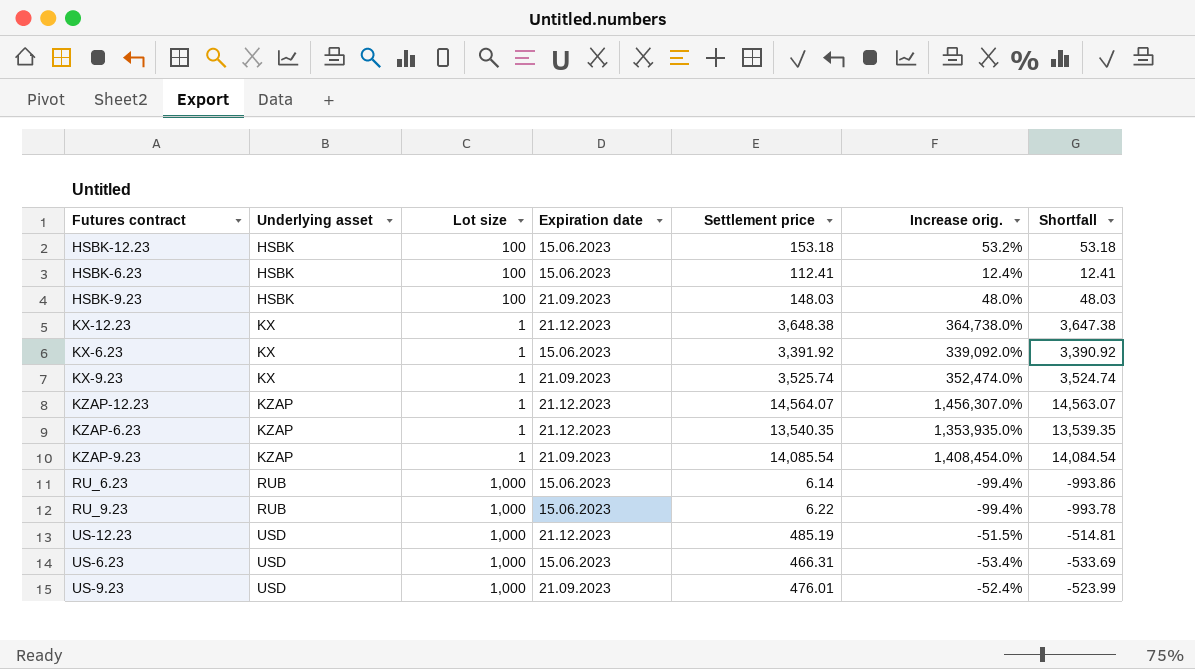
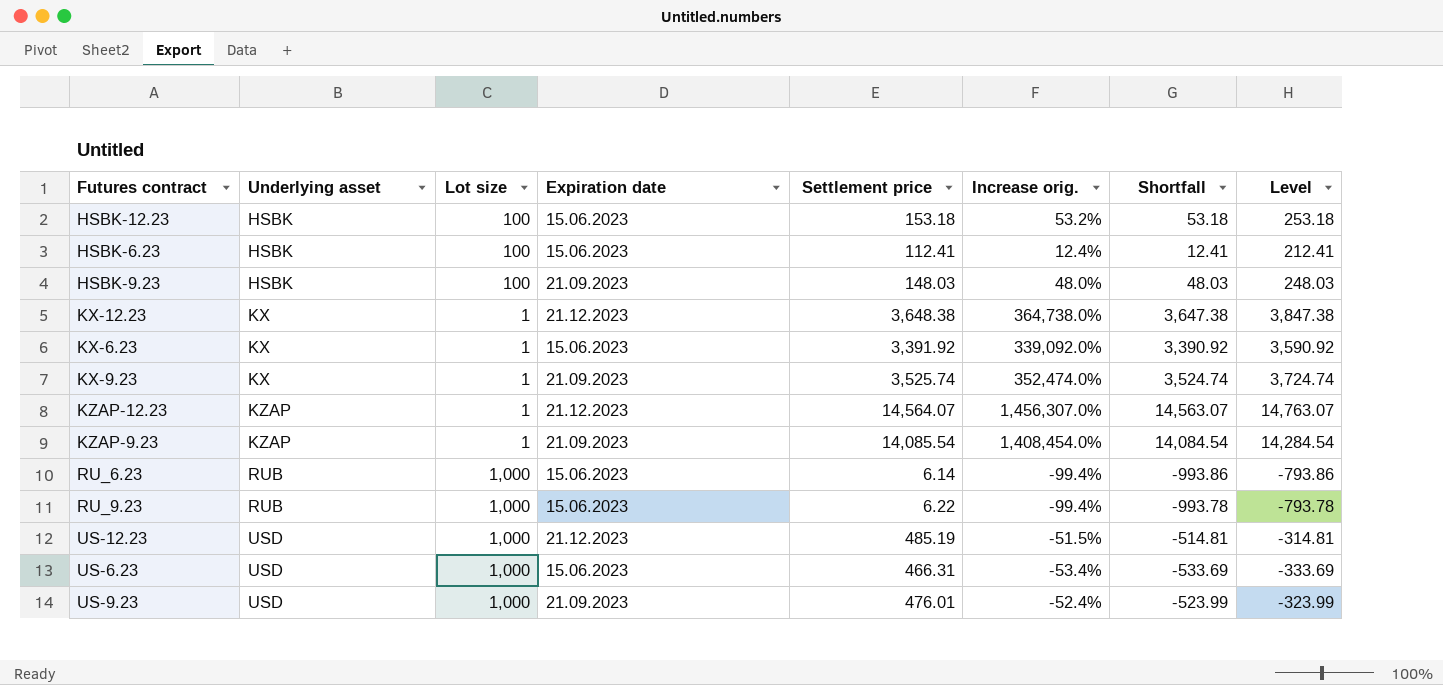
column Level | formula: none -> [Shortfall] + 200
row KZAP-6.23: KZAP | 1 | 21.12.2023 | 13,540.35 | 1,353,935.0% | 13,539.35 -> none

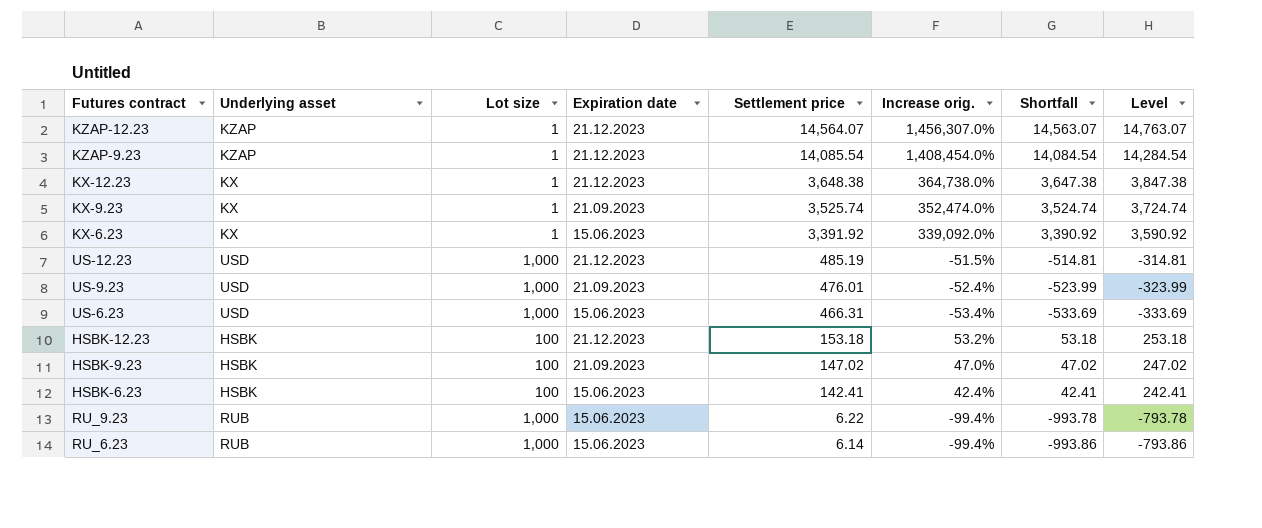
row order: Underlying asset ascending -> Settlement price descending
KZAP-9.23 | Expiration date: 21.09.2023 -> 21.12.2023
HSBK-12.23 | Expiration date: 15.06.2023 -> 21.12.2023
HSBK-9.23 | Settlement price: 148.03 -> 147.02
HSBK-9.23 | Increase orig.: 48.0% -> 47.0%
HSBK-9.23 | Shortfall: 48.03 -> 47.02
HSBK-9.23 | Level: 248.03 -> 247.02
HSBK-6.23 | Settlement price: 112.41 -> 142.41
HSBK-6.23 | Increase orig.: 12.4% -> 42.4%
HSBK-6.23 | Shortfall: 12.41 -> 42.41
HSBK-6.23 | Level: 212.41 -> 242.41

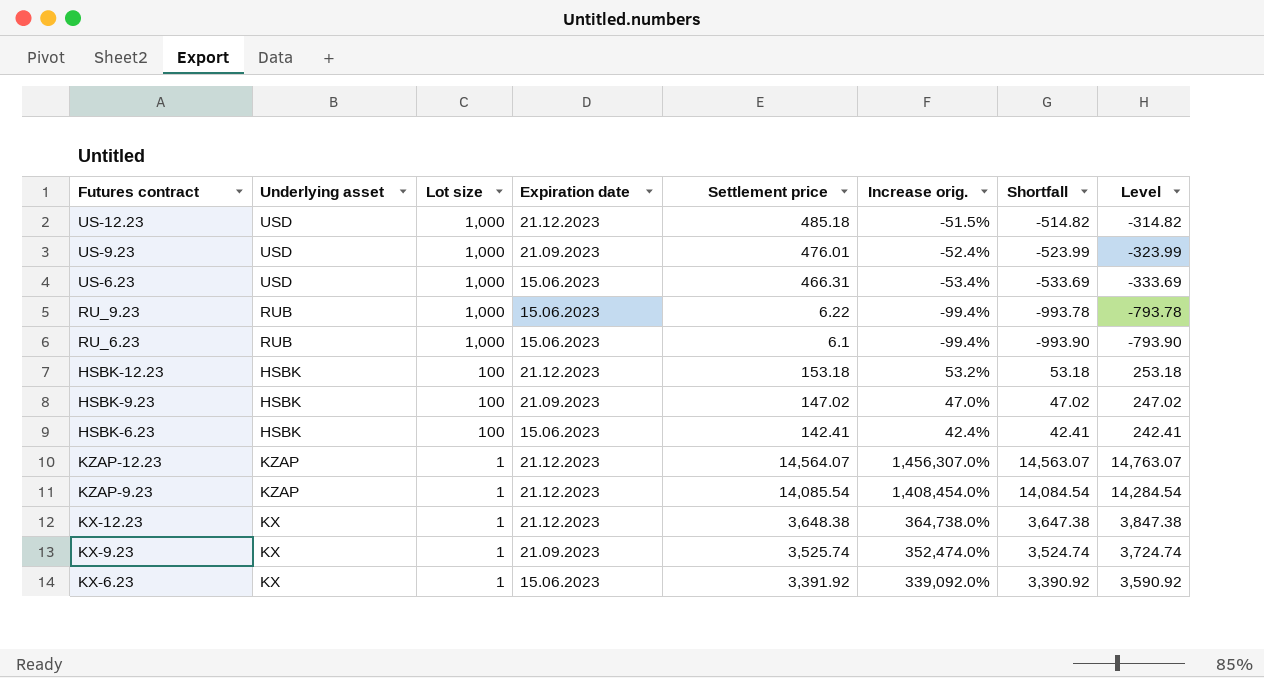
row order: Settlement price descending -> Lot size descending
US-12.23 | Settlement price: 485.19 -> 485.18
US-12.23 | Shortfall: -514.81 -> -514.82
US-12.23 | Level: -314.81 -> -314.82
RU_6.23 | Settlement price: 6.14 -> 6.1
RU_6.23 | Shortfall: -993.86 -> -993.90
RU_6.23 | Level: -793.86 -> -793.90

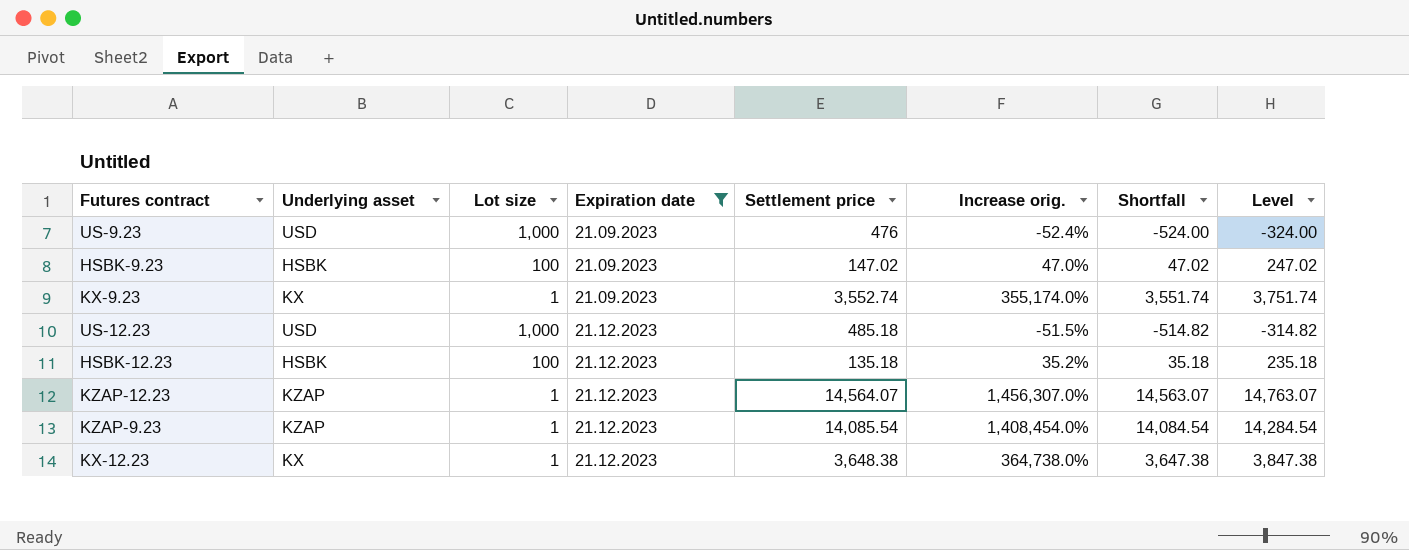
filter: none -> Expiration date != 15.06.2023
row order: Lot size descending -> Expiration date ascending
US-9.23 | Settlement price: 476.01 -> 476
US-9.23 | Shortfall: -523.99 -> -524.00
US-9.23 | Level: -323.99 -> -324.00
KX-9.23 | Settlement price: 3,525.74 -> 3,552.74
KX-9.23 | Increase orig.: 352,474.0% -> 355,174.0%
KX-9.23 | Shortfall: 3,524.74 -> 3,551.74
KX-9.23 | Level: 3,724.74 -> 3,751.74
HSBK-12.23 | Settlement price: 153.18 -> 135.18
HSBK-12.23 | Increase orig.: 53.2% -> 35.2%
HSBK-12.23 | Shortfall: 53.18 -> 35.18
HSBK-12.23 | Level: 253.18 -> 235.18

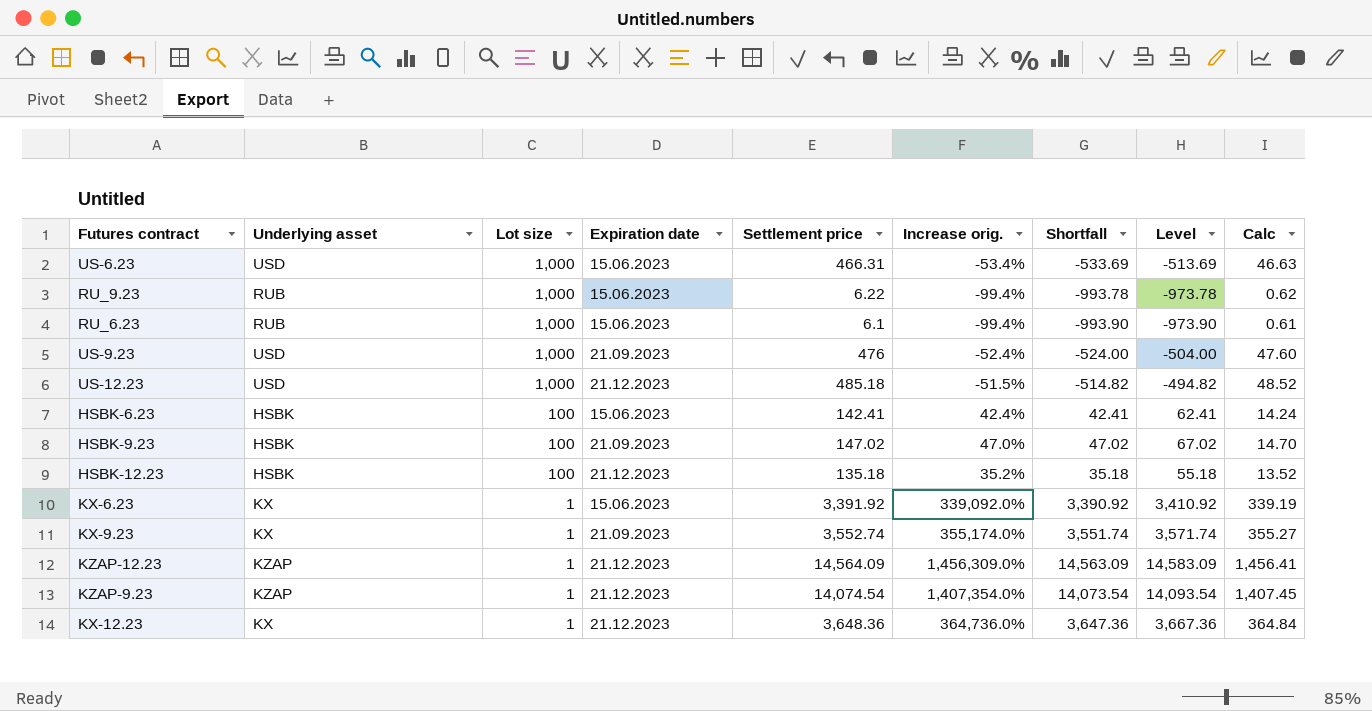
filter: Expiration date != 15.06.2023 -> none
row order: Expiration date ascending -> Lot size descending
column Level | formula: [Shortfall] + 200 -> [Shortfall] + 20
column Calc | formula: none -> [Settlement price] * 0.1
KZAP-12.23 | Settlement price: 14,564.07 -> 14,564.09
KZAP-12.23 | Increase orig.: 1,456,307.0% -> 1,456,309.0%
KZAP-12.23 | Shortfall: 14,563.07 -> 14,563.09
KZAP-9.23 | Settlement price: 14,085.54 -> 14,074.54
KZAP-9.23 | Increase orig.: 1,408,454.0% -> 1,407,354.0%
KZAP-9.23 | Shortfall: 14,084.54 -> 14,073.54
KX-12.23 | Settlement price: 3,648.38 -> 3,648.36
KX-12.23 | Increase orig.: 364,738.0% -> 364,736.0%
KX-12.23 | Shortfall: 3,647.38 -> 3,647.36

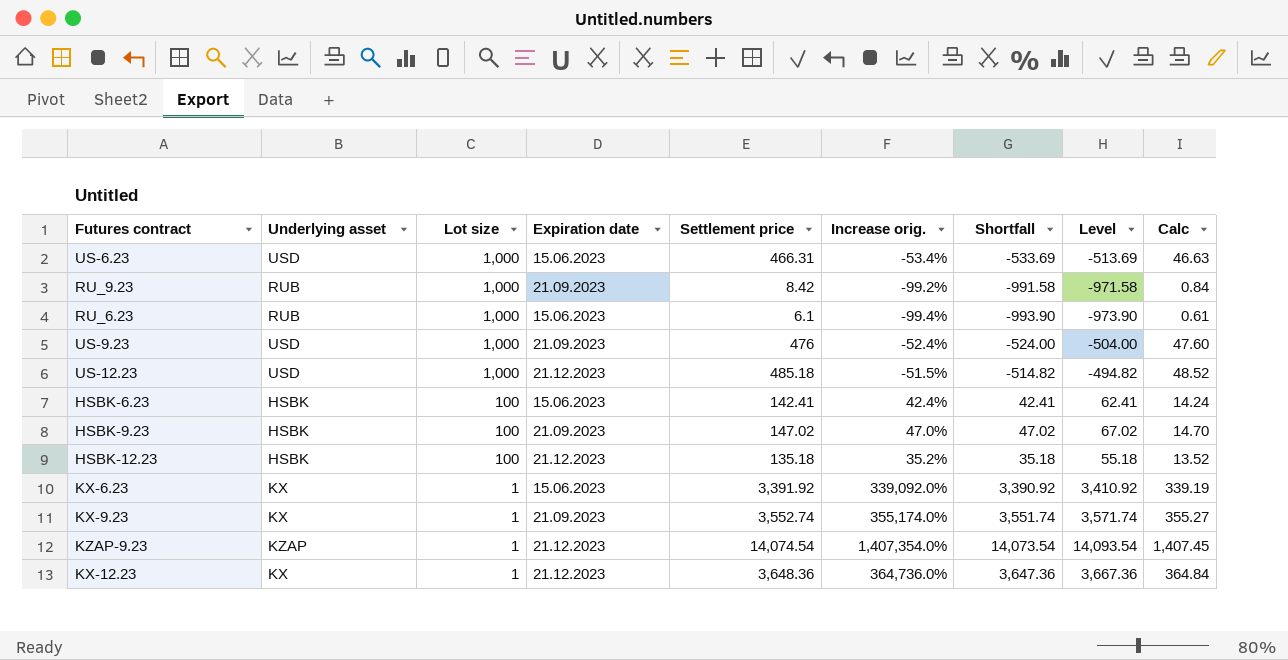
row KZAP-12.23: KZAP | 1 | 21.12.2023 | 14,564.09 | 1,456,309.0% | 14,563.09 | 14,583.09 | 1,456.41 -> none
RU_9.23 | Expiration date: 15.06.2023 -> 21.09.2023
RU_9.23 | Settlement price: 6.22 -> 8.42
RU_9.23 | Increase orig.: -99.4% -> -99.2%
RU_9.23 | Shortfall: -993.78 -> -991.58
RU_9.23 | Level: -973.78 -> -971.58
RU_9.23 | Calc: 0.62 -> 0.84

